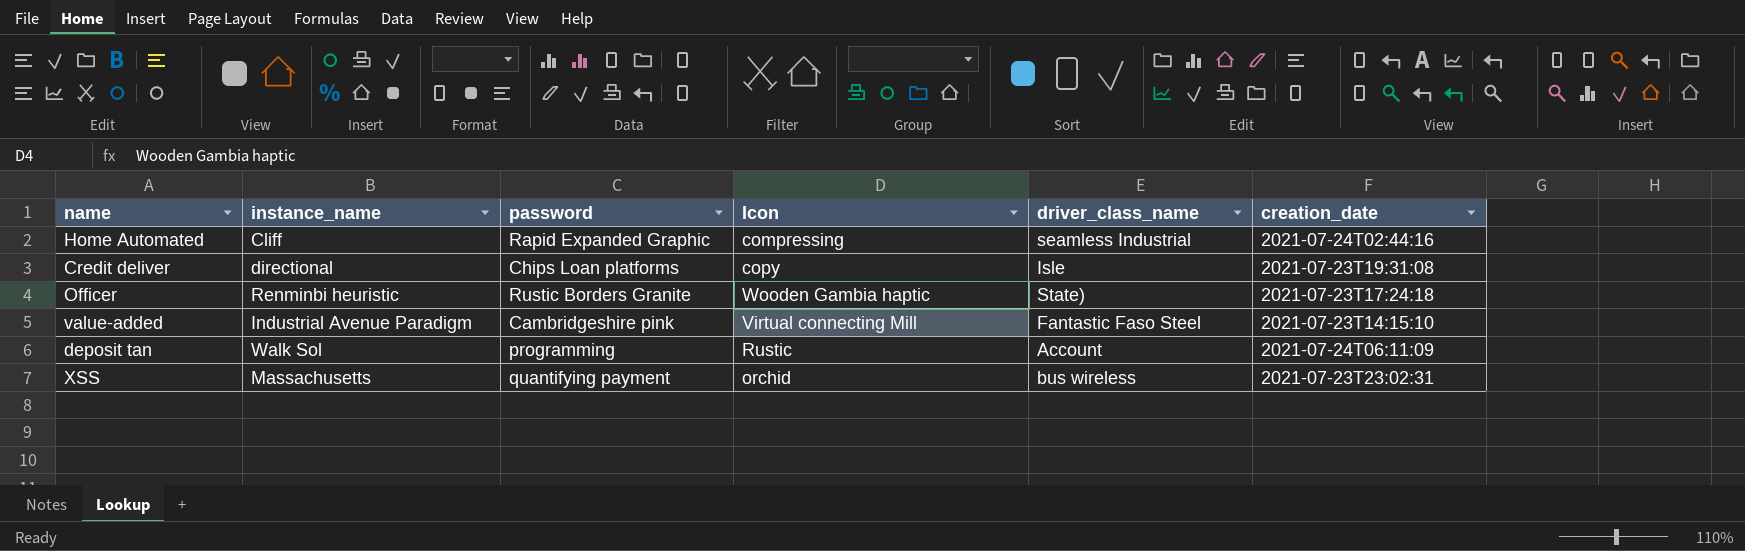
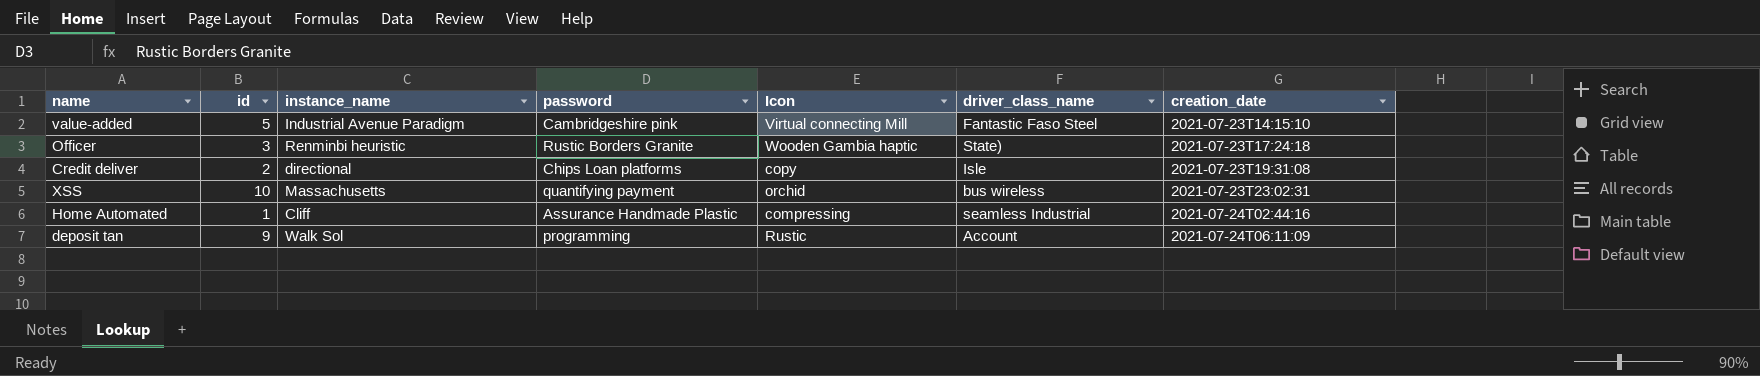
row order: none -> creation_date ascending
column id | position: none -> 2
Home Automated | password: Rapid Expanded Graphic -> Assurance Handmade Plastic

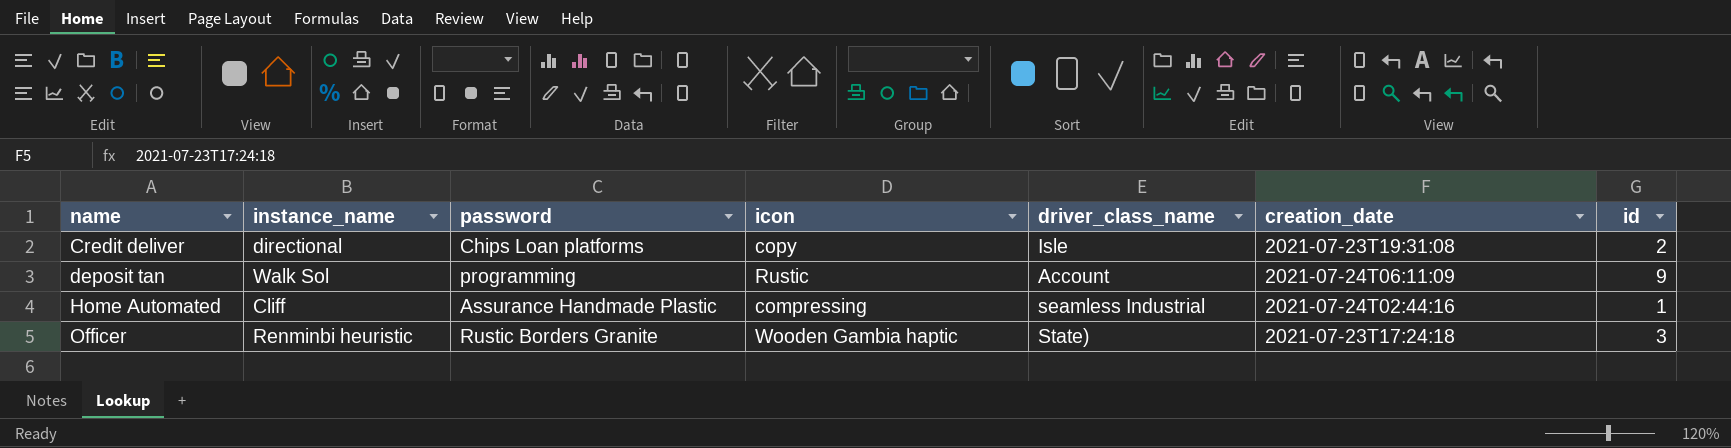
row order: creation_date ascending -> name ascending
column name: Icon -> icon
column id | position: 2 -> 7
row value-added: 5 | Industrial Avenue Paradigm | Cambridgeshire pink | Virtual connecting Mill | Fantastic Faso Steel | 2021-07-23T14:15:10 -> none
row XSS: 10 | Massachusetts | quantifying payment | orchid | bus wireless | 2021-07-23T23:02:31 -> none

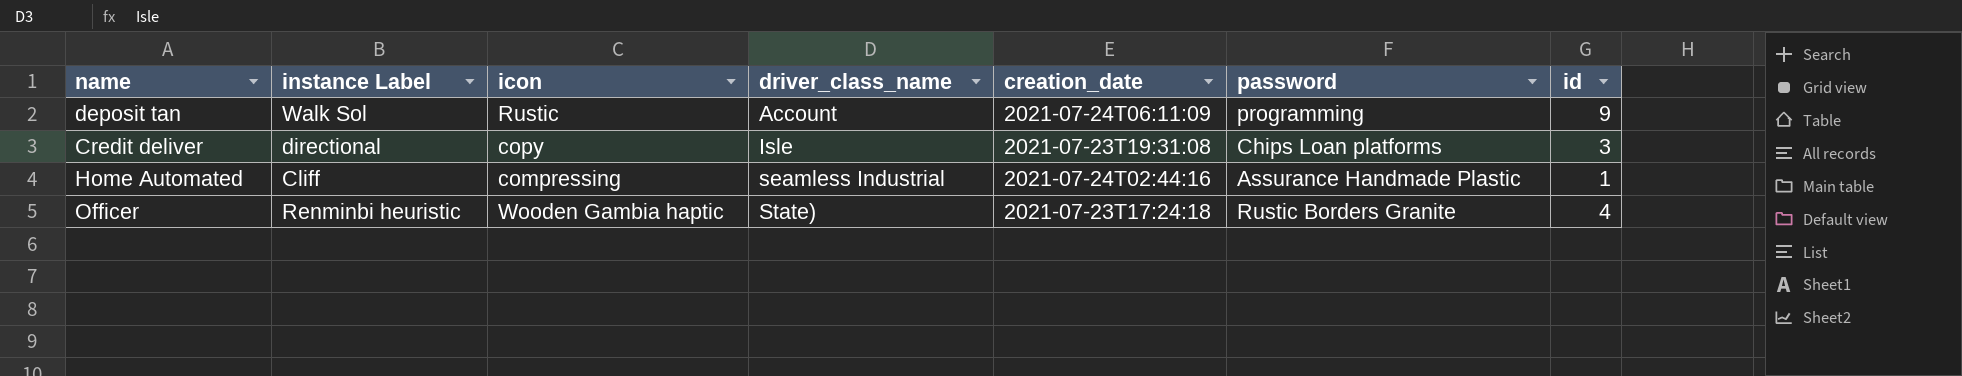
row order: name ascending -> driver_class_name ascending
column name: instance_name -> instance Label
column password | position: 3 -> 6
Credit deliver | id: 2 -> 3
Officer | id: 3 -> 4

